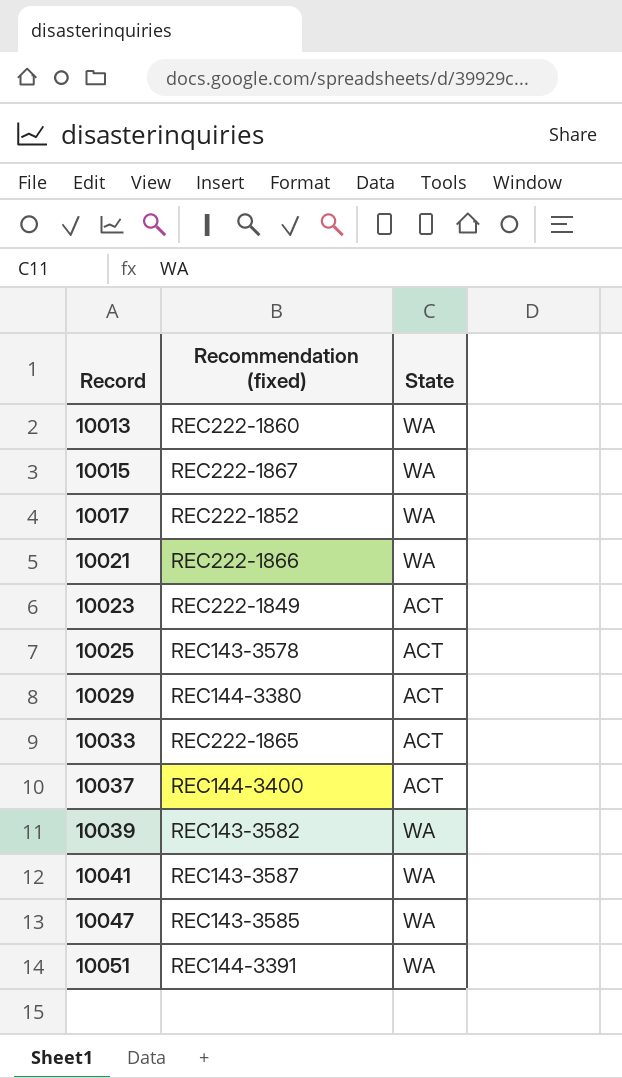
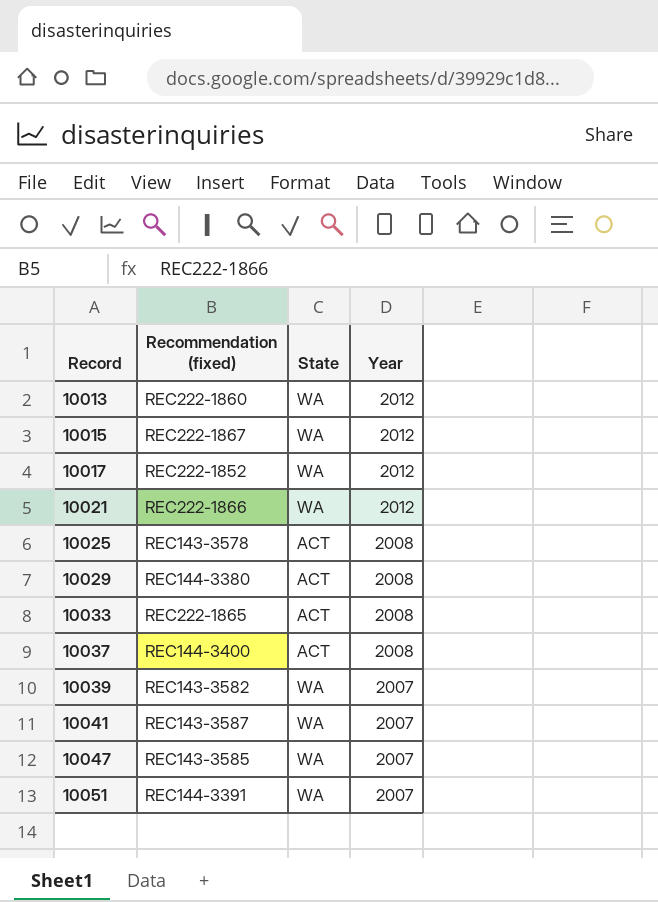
column Year | position: none -> 4
row 10023: REC222-1849 | ACT -> none

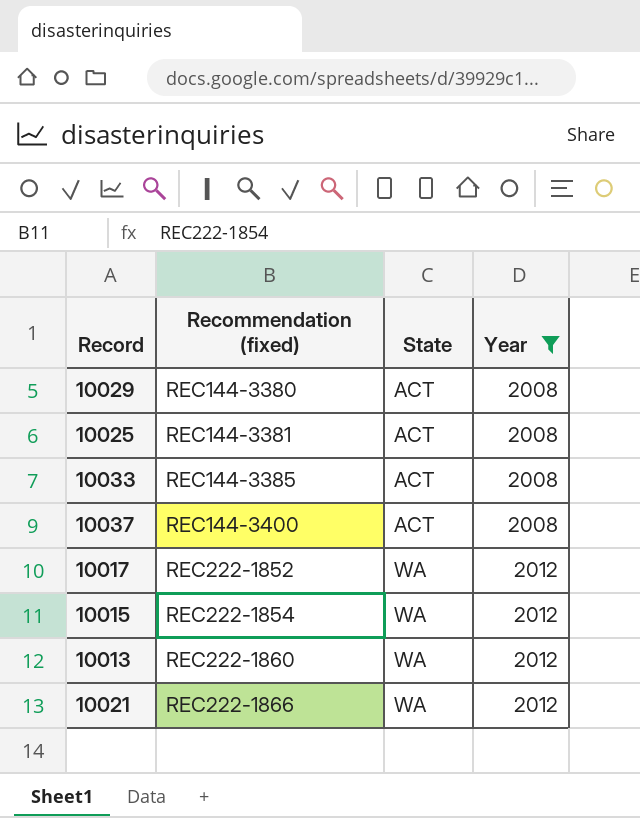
filter: none -> Year != 2007
row order: Record ascending -> Recommendation (fixed) ascending
10025 | Recommendation (fixed): REC143-3578 -> REC144-3381
10033 | Recommendation (fixed): REC222-1865 -> REC144-3385
10015 | Recommendation (fixed): REC222-1867 -> REC222-1854

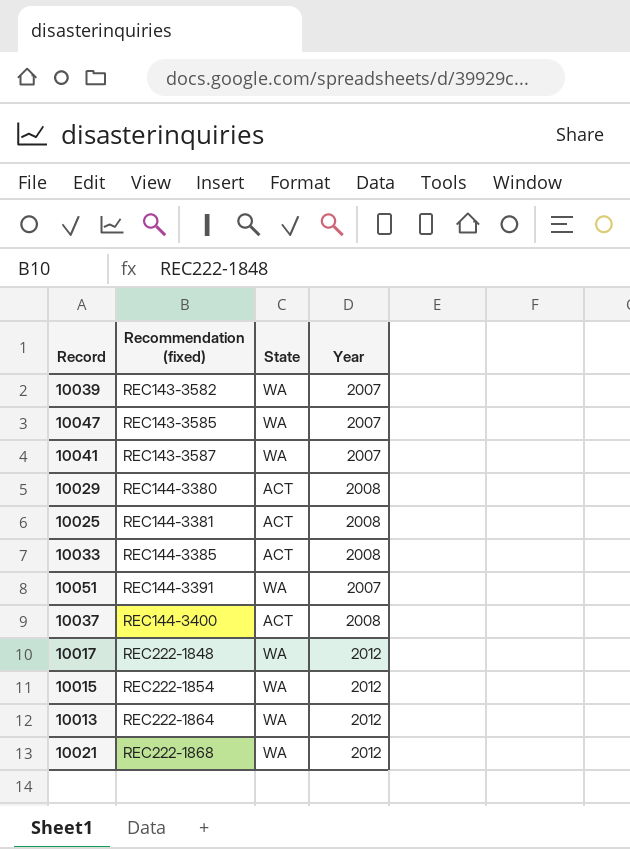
filter: Year != 2007 -> none
10017 | Recommendation (fixed): REC222-1852 -> REC222-1848
10013 | Recommendation (fixed): REC222-1860 -> REC222-1864
10021 | Recommendation (fixed): REC222-1866 -> REC222-1868

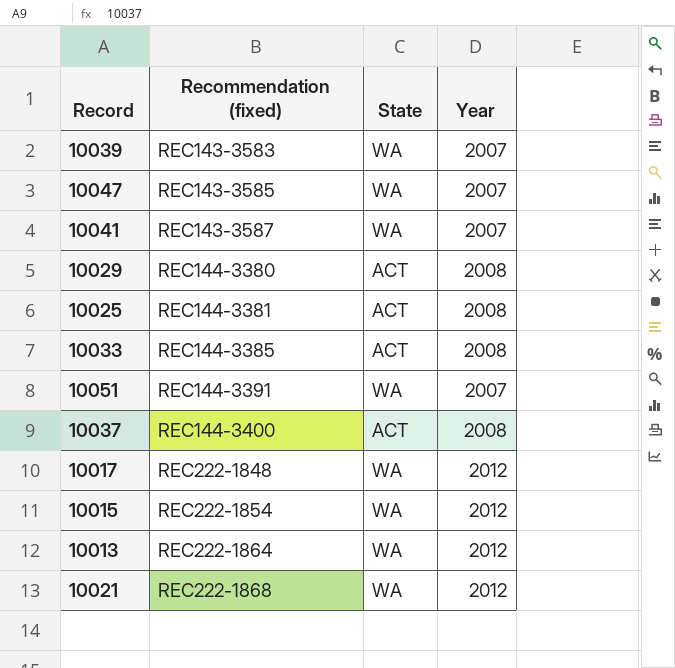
10039 | Recommendation (fixed): REC143-3582 -> REC143-3583

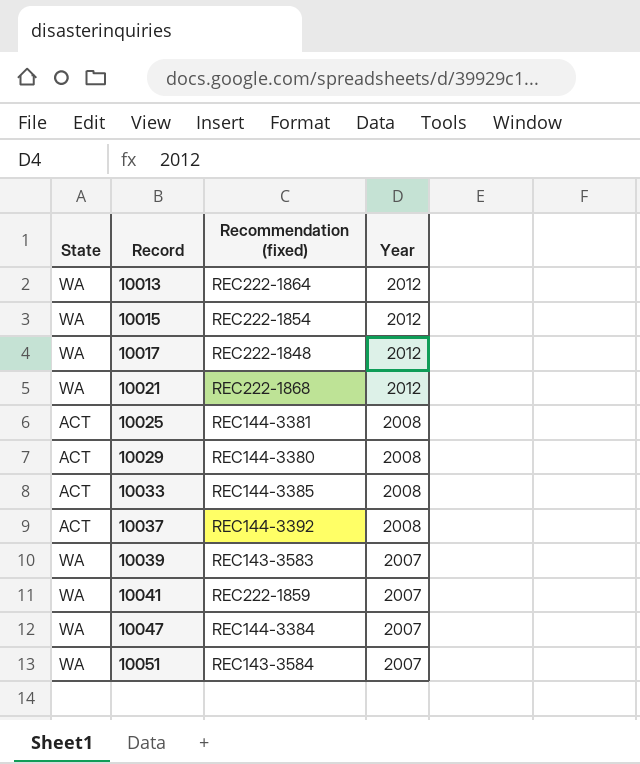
row order: Recommendation (fixed) ascending -> Record ascending
column State | position: 3 -> 1
10037 | Recommendation (fixed): REC144-3400 -> REC144-3392
10041 | Recommendation (fixed): REC143-3587 -> REC222-1859
10047 | Recommendation (fixed): REC143-3585 -> REC144-3384
10051 | Recommendation (fixed): REC144-3391 -> REC143-3584

